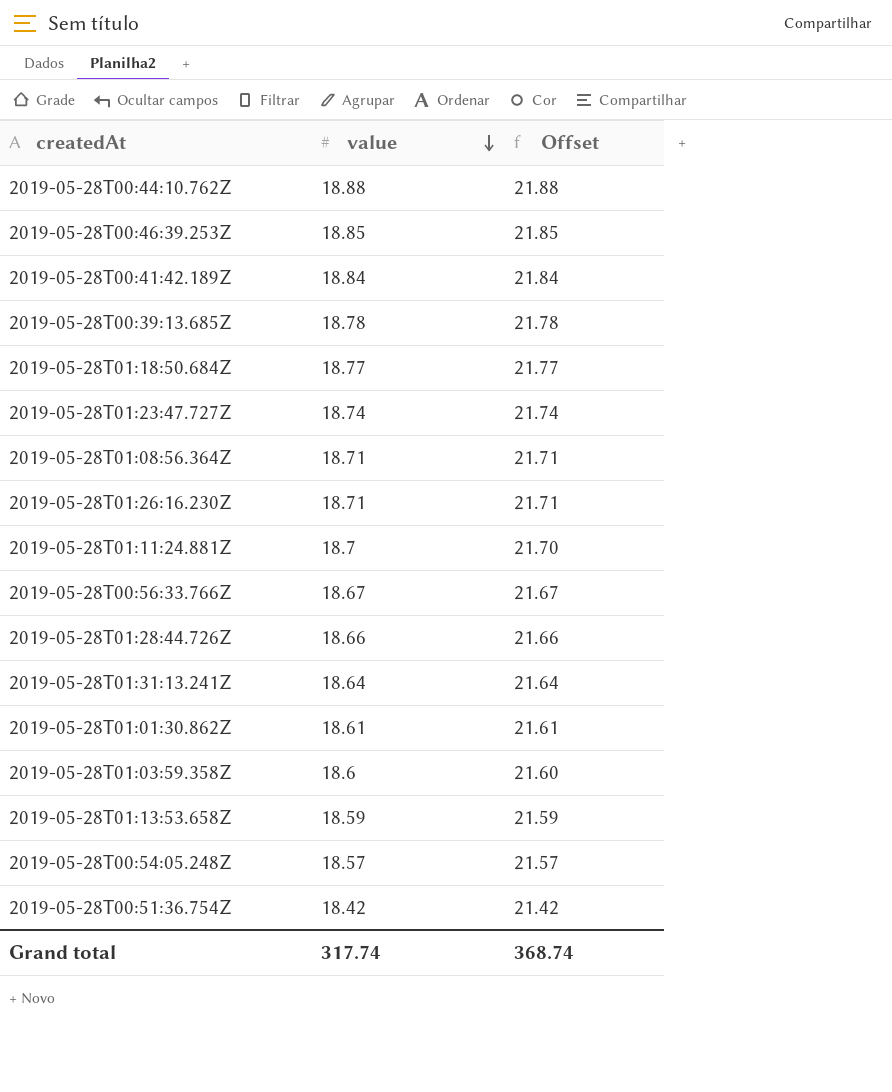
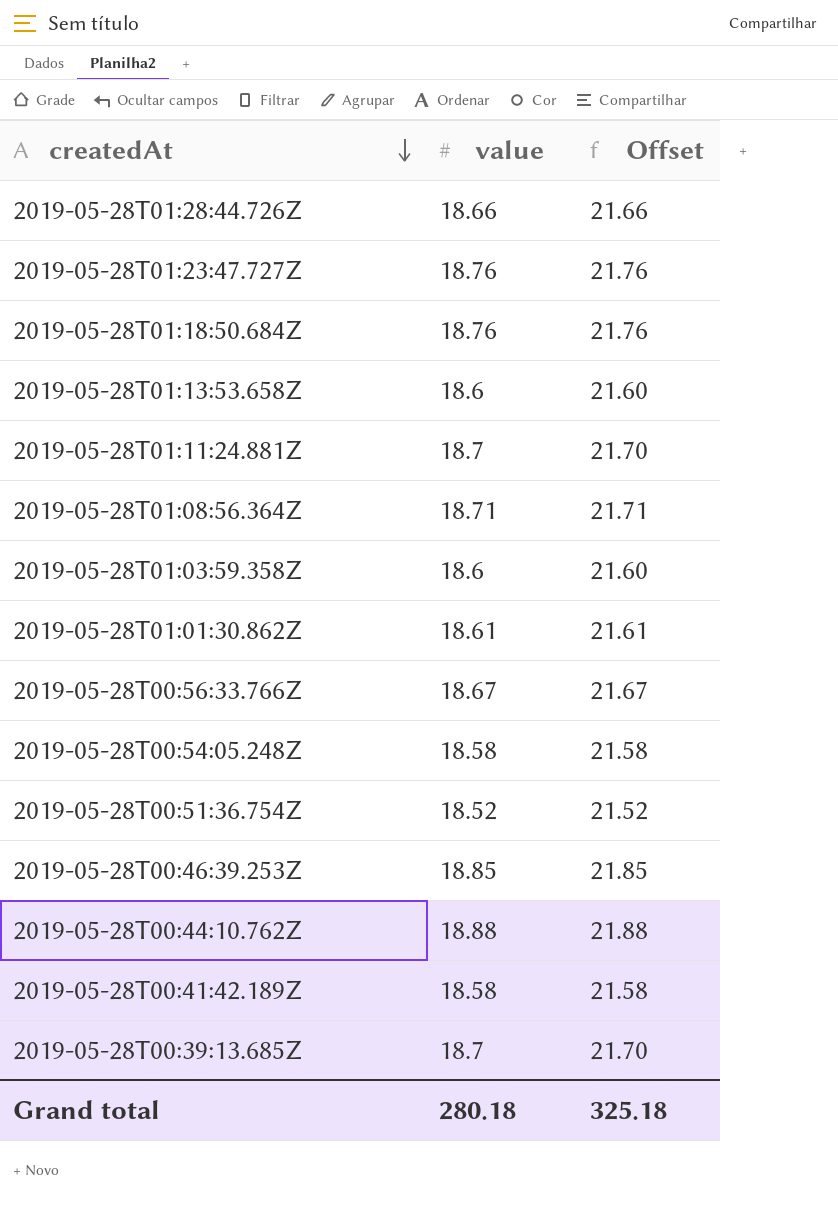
row order: value descending -> createdAt descending
row 2019-05-28T01:26:16.230Z: 18.71 | 21.71 -> none
row 2019-05-28T01:31:13.241Z: 18.64 | 21.64 -> none
2019-05-28T01:23:47.727Z | value: 18.74 -> 18.76
2019-05-28T01:23:47.727Z | Offset: 21.74 -> 21.76
2019-05-28T01:18:50.684Z | value: 18.77 -> 18.76
2019-05-28T01:18:50.684Z | Offset: 21.77 -> 21.76
2019-05-28T01:13:53.658Z | value: 18.59 -> 18.6
2019-05-28T01:13:53.658Z | Offset: 21.59 -> 21.60
2019-05-28T00:54:05.248Z | value: 18.57 -> 18.58
2019-05-28T00:54:05.248Z | Offset: 21.57 -> 21.58
2019-05-28T00:51:36.754Z | value: 18.42 -> 18.52
2019-05-28T00:51:36.754Z | Offset: 21.42 -> 21.52
2019-05-28T00:41:42.189Z | value: 18.84 -> 18.58
2019-05-28T00:41:42.189Z | Offset: 21.84 -> 21.58
2019-05-28T00:39:13.685Z | value: 18.78 -> 18.7
2019-05-28T00:39:13.685Z | Offset: 21.78 -> 21.70
Grand total | value: 317.74 -> 280.18
Grand total | Offset: 368.74 -> 325.18

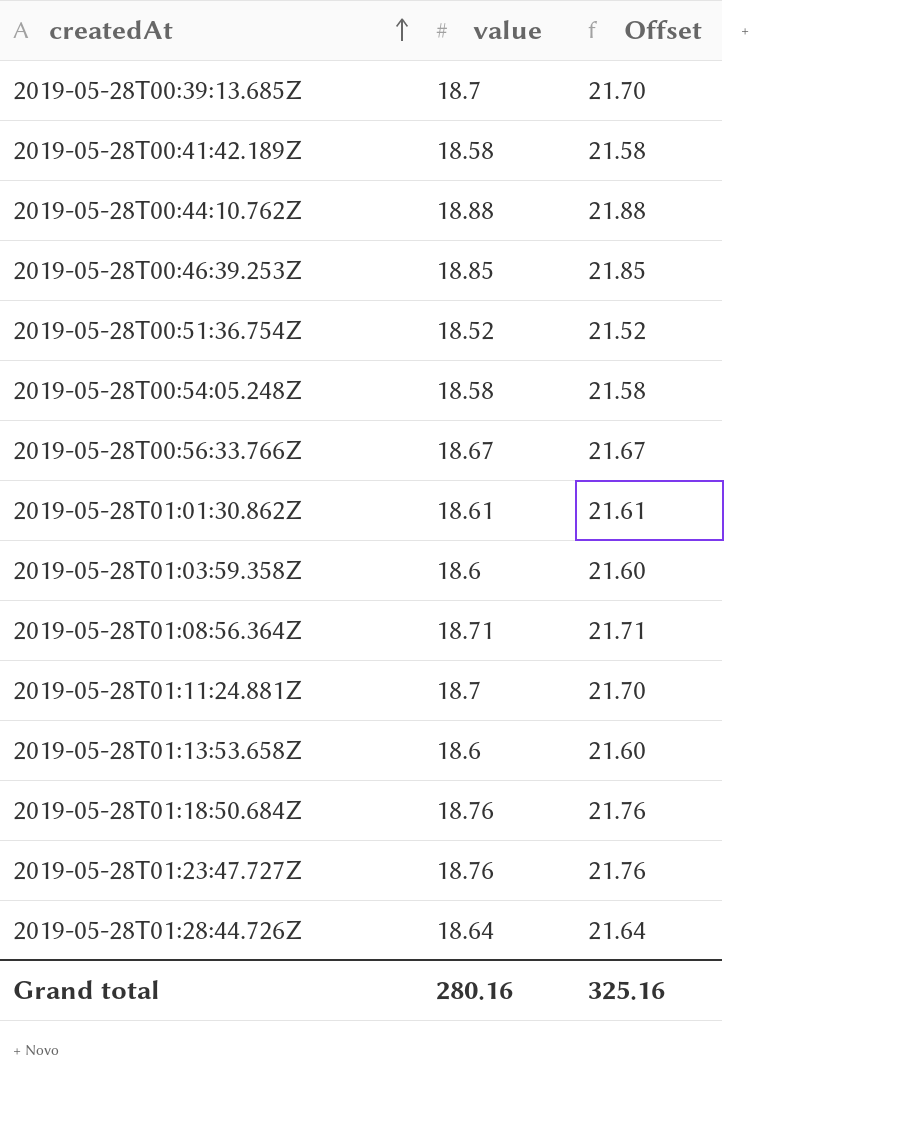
row order: createdAt descending -> createdAt ascending
2019-05-28T01:28:44.726Z | value: 18.66 -> 18.64
2019-05-28T01:28:44.726Z | Offset: 21.66 -> 21.64
Grand total | value: 280.18 -> 280.16
Grand total | Offset: 325.18 -> 325.16

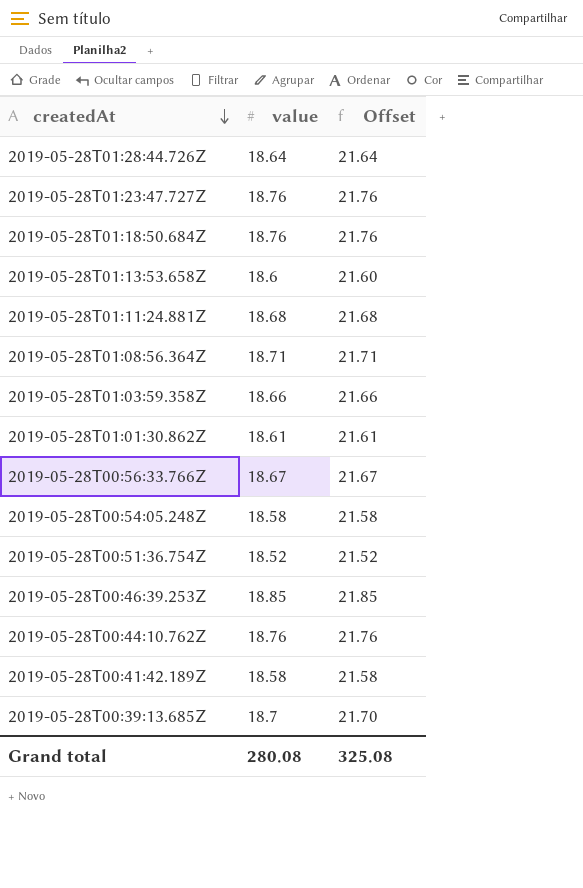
row order: createdAt ascending -> createdAt descending
2019-05-28T01:11:24.881Z | value: 18.7 -> 18.68
2019-05-28T01:11:24.881Z | Offset: 21.70 -> 21.68
2019-05-28T01:03:59.358Z | value: 18.6 -> 18.66
2019-05-28T01:03:59.358Z | Offset: 21.60 -> 21.66
2019-05-28T00:44:10.762Z | value: 18.88 -> 18.76
2019-05-28T00:44:10.762Z | Offset: 21.88 -> 21.76
Grand total | value: 280.16 -> 280.08
Grand total | Offset: 325.16 -> 325.08

